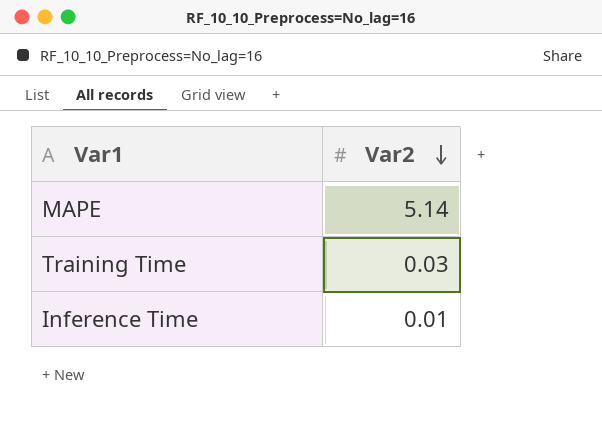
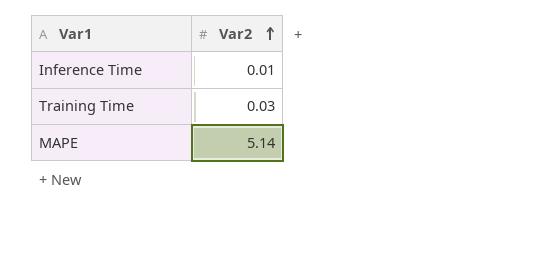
row order: Var2 descending -> Var2 ascending

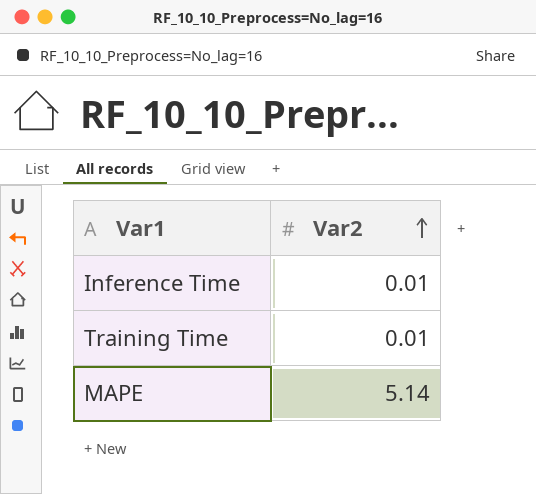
Training Time | Var2: 0.03 -> 0.01

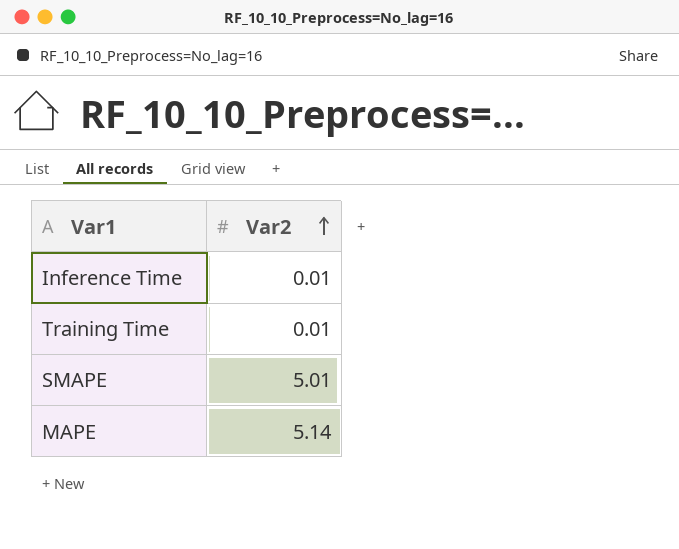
row SMAPE: none -> 5.01

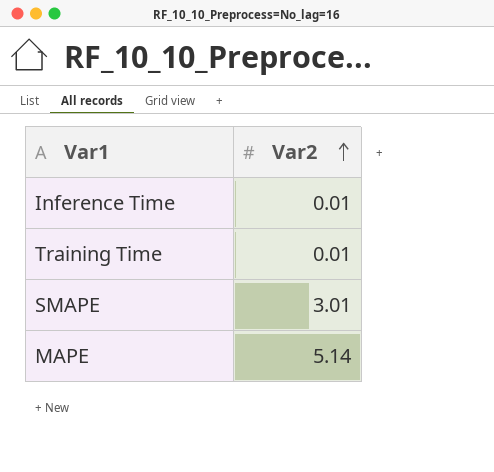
SMAPE | Var2: 5.01 -> 3.01

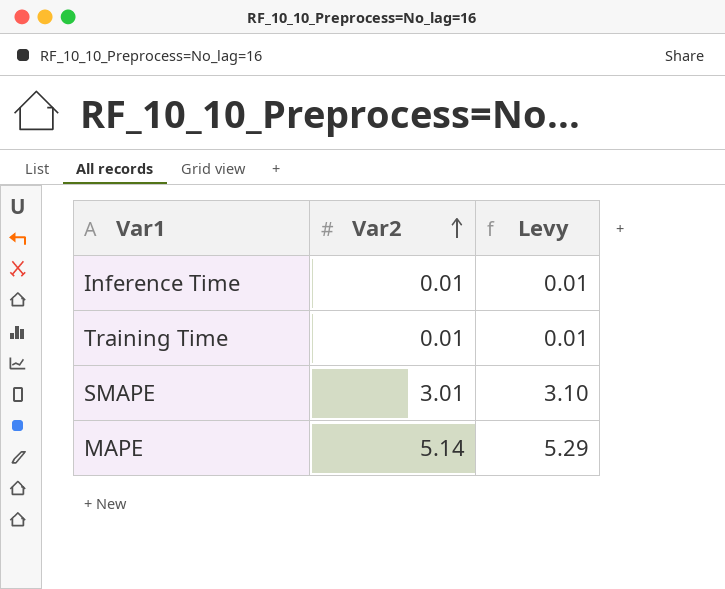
column Levy | formula: none -> [Var2] * 1.03

